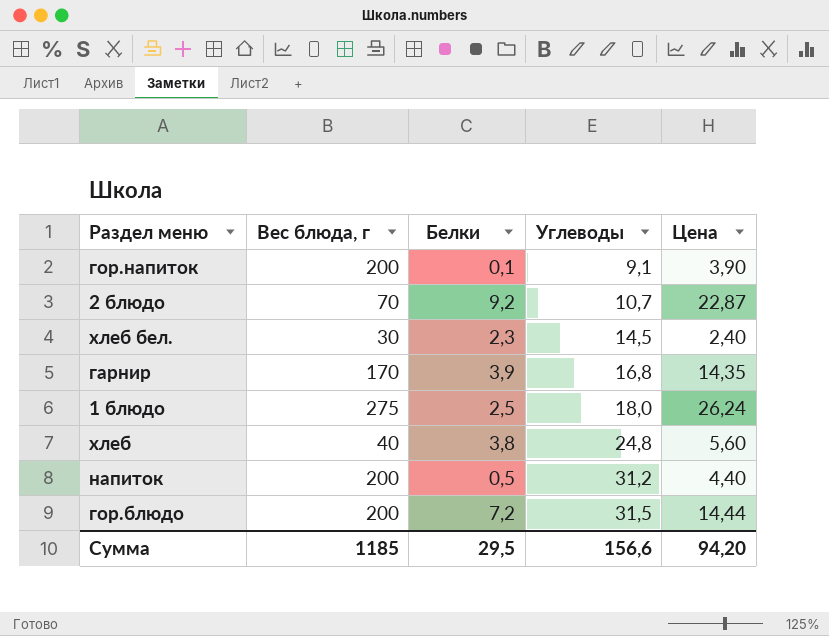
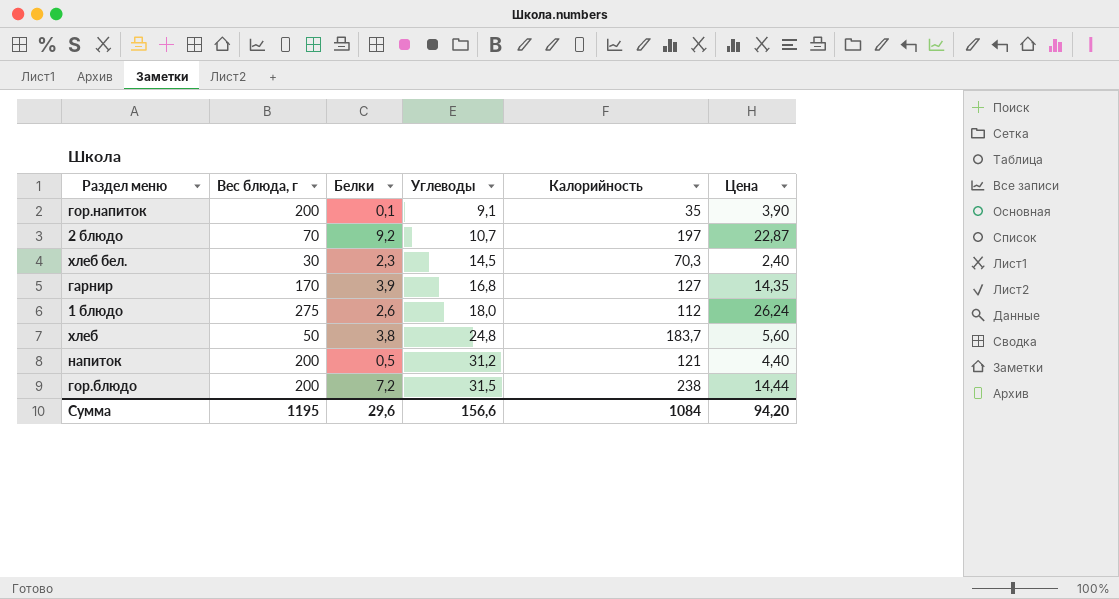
column Калорийность | position: none -> 5
1 блюдо | Белки: 2,5 -> 2,6
хлеб | Вес блюда, г: 40 -> 50
Сумма | Вес блюда, г: 1185 -> 1195
Сумма | Белки: 29,5 -> 29,6

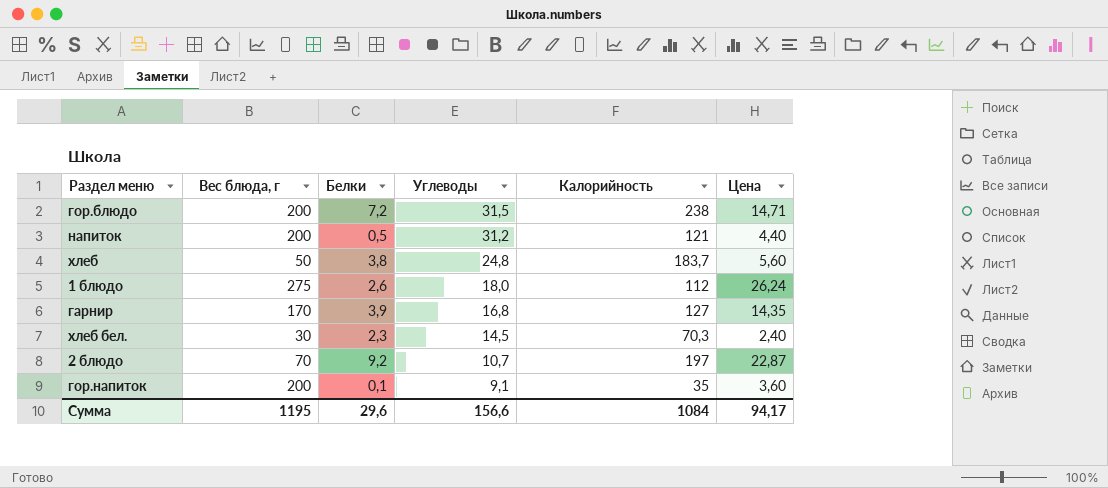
row order: Углеводы ascending -> Углеводы descending
гор.блюдо | Цена: 14,44 -> 14,71
гор.напиток | Цена: 3,90 -> 3,60
Сумма | Цена: 94,20 -> 94,17

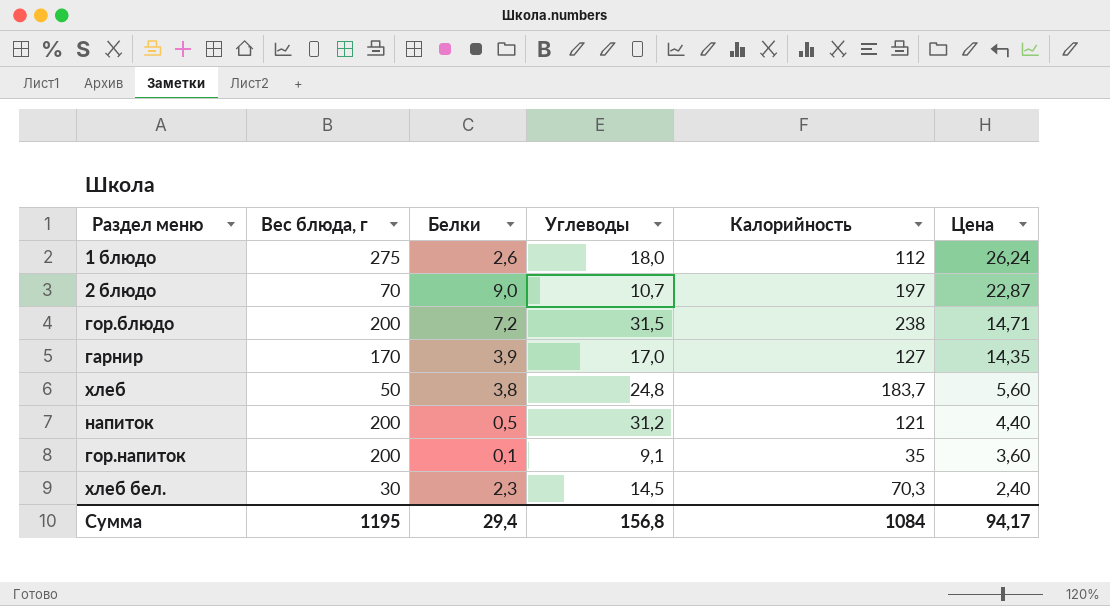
row order: Углеводы descending -> Цена descending
2 блюдо | Белки: 9,2 -> 9,0
гарнир | Углеводы: 16,8 -> 17,0
Сумма | Белки: 29,6 -> 29,4
Сумма | Углеводы: 156,6 -> 156,8

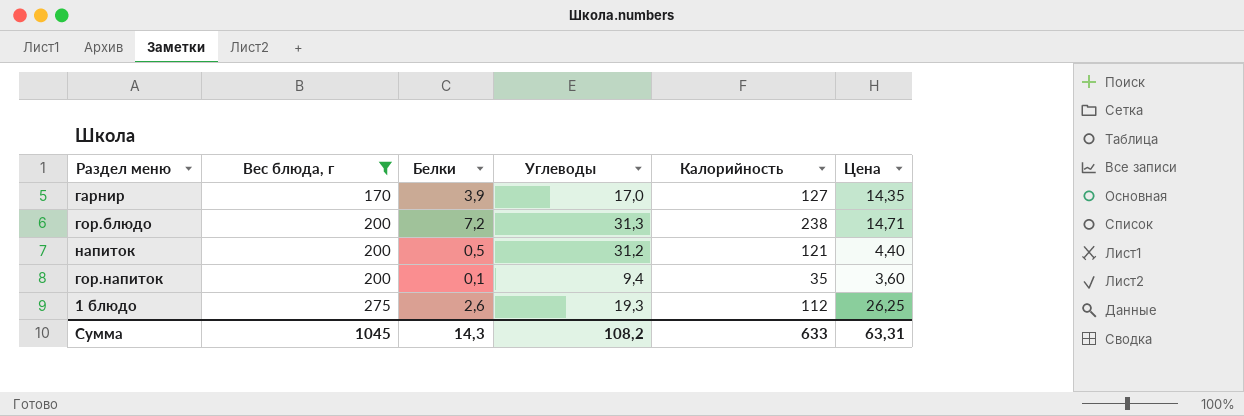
filter: none -> Вес блюда, г >= 170
row order: Цена descending -> Вес блюда, г ascending
гор.блюдо | Углеводы: 31,5 -> 31,3
гор.напиток | Углеводы: 9,1 -> 9,4
1 блюдо | Углеводы: 18,0 -> 19,3
1 блюдо | Цена: 26,24 -> 26,25
Сумма | Вес блюда, г: 1195 -> 1045
Сумма | Белки: 29,4 -> 14,3
Сумма | Углеводы: 156,8 -> 108,2
Сумма | Калорийность: 1084 -> 633
Сумма | Цена: 94,17 -> 63,31

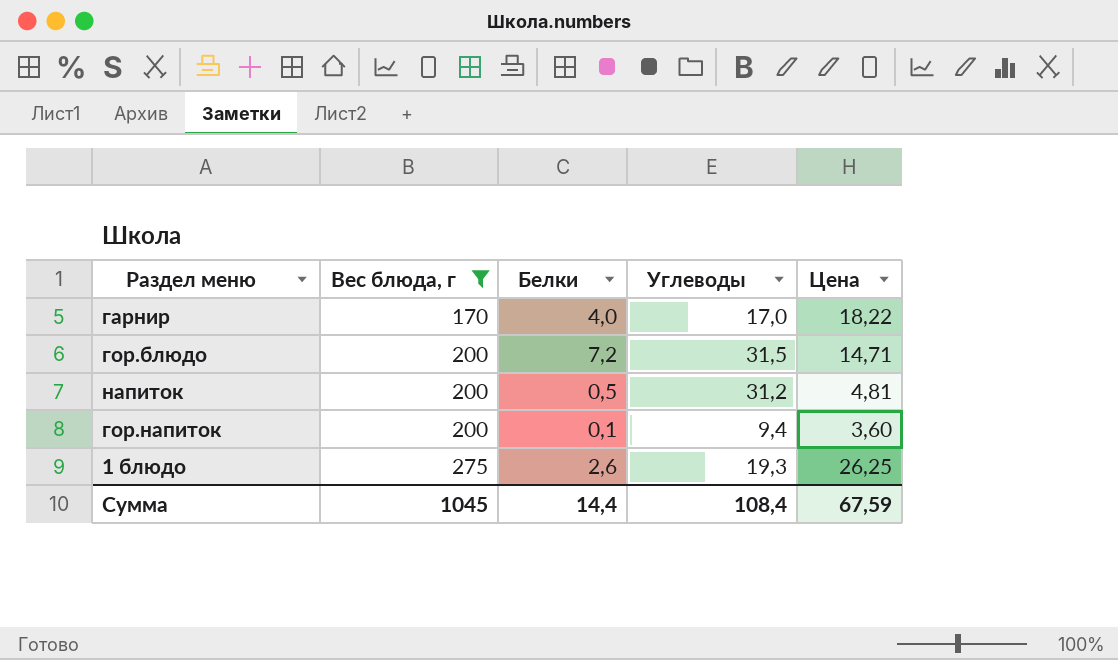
column Калорийность | position: 5 -> none
гарнир | Белки: 3,9 -> 4,0
гарнир | Цена: 14,35 -> 18,22
гор.блюдо | Углеводы: 31,3 -> 31,5
напиток | Цена: 4,40 -> 4,81
Сумма | Белки: 14,3 -> 14,4
Сумма | Углеводы: 108,2 -> 108,4
Сумма | Цена: 63,31 -> 67,59

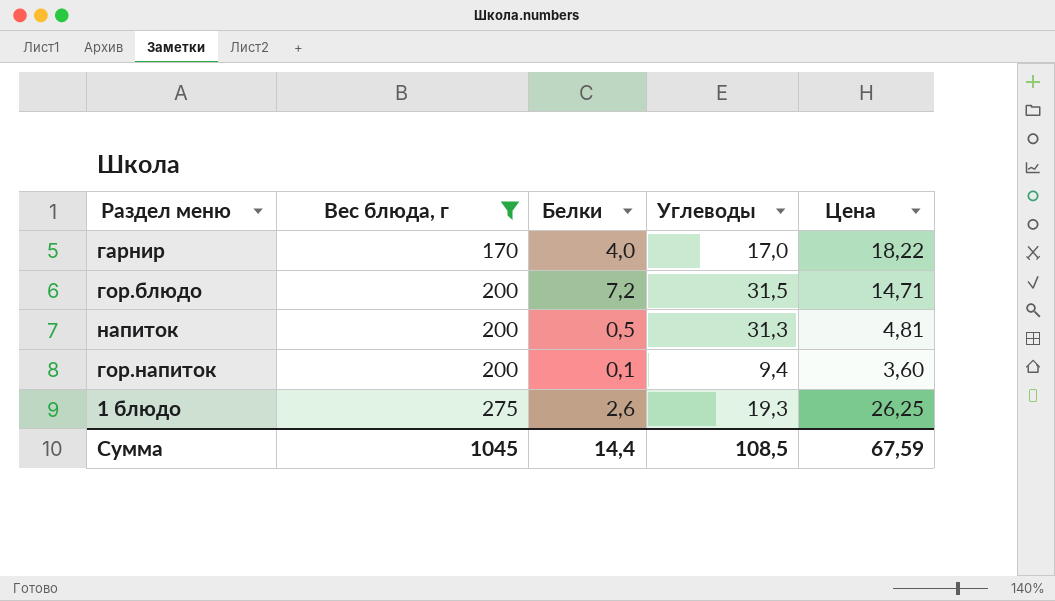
напиток | Углеводы: 31,2 -> 31,3
Сумма | Углеводы: 108,4 -> 108,5

